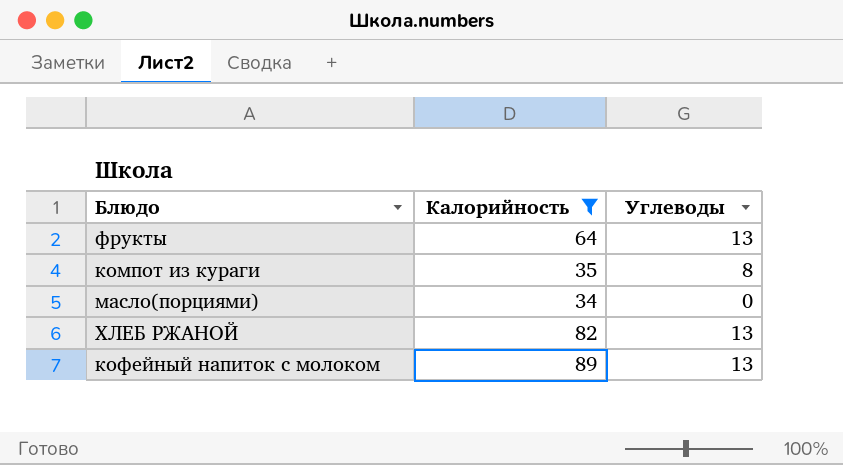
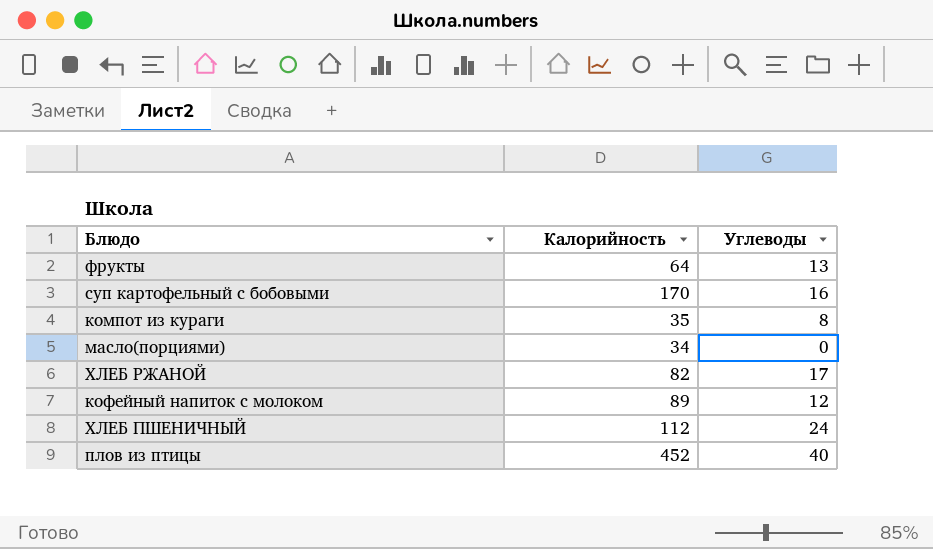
filter: Калорийность <= 89 -> none
ХЛЕБ РЖАНОЙ | Углеводы: 13 -> 17
кофейный напиток с молоком | Углеводы: 13 -> 12

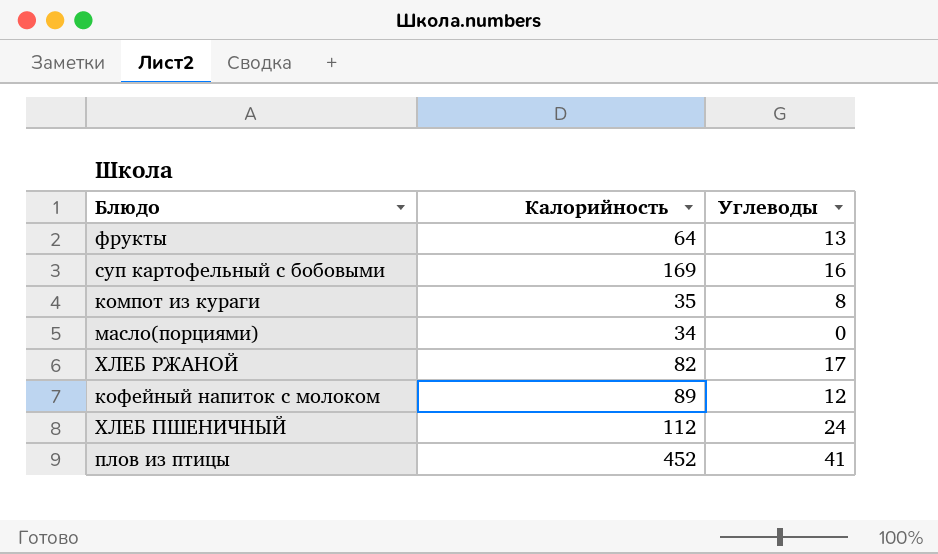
суп картофельный с бобовыми | Калорийность: 170 -> 169
плов из птицы | Углеводы: 40 -> 41

